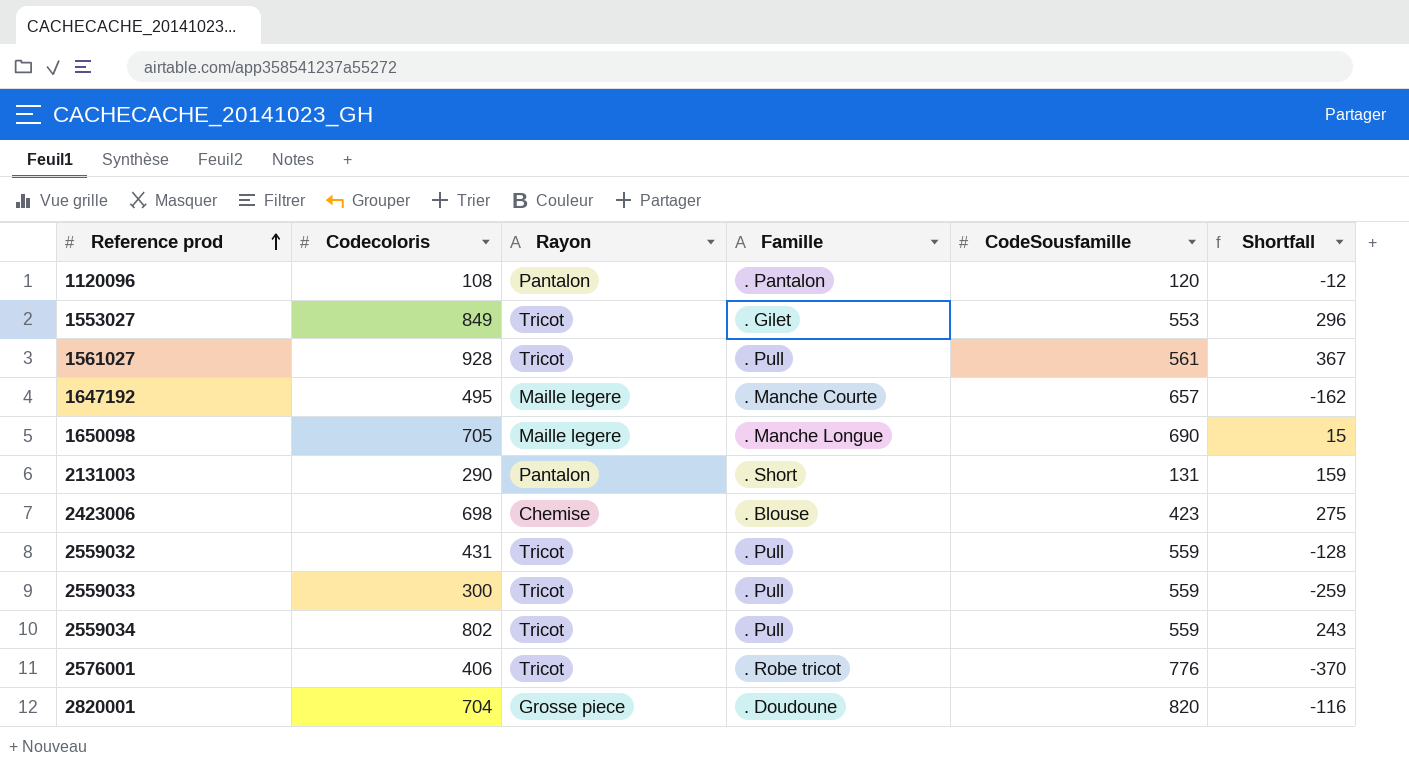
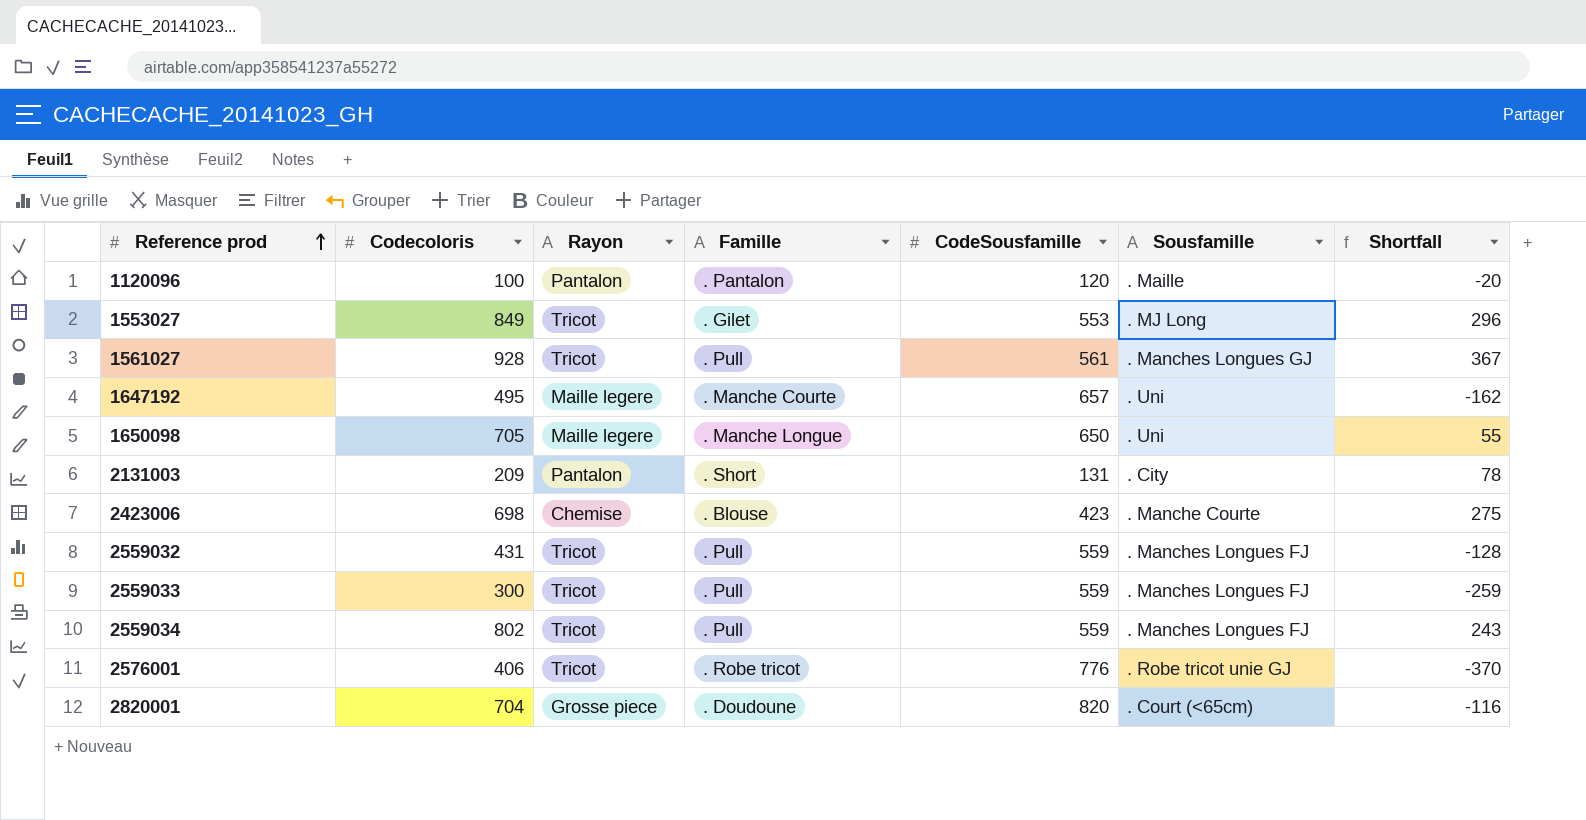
column Sousfamille | position: none -> 6
1120096 | Codecoloris: 108 -> 100
1120096 | Shortfall: -12 -> -20
1650098 | CodeSousfamille: 690 -> 650
1650098 | Shortfall: 15 -> 55
2131003 | Codecoloris: 290 -> 209
2131003 | Shortfall: 159 -> 78

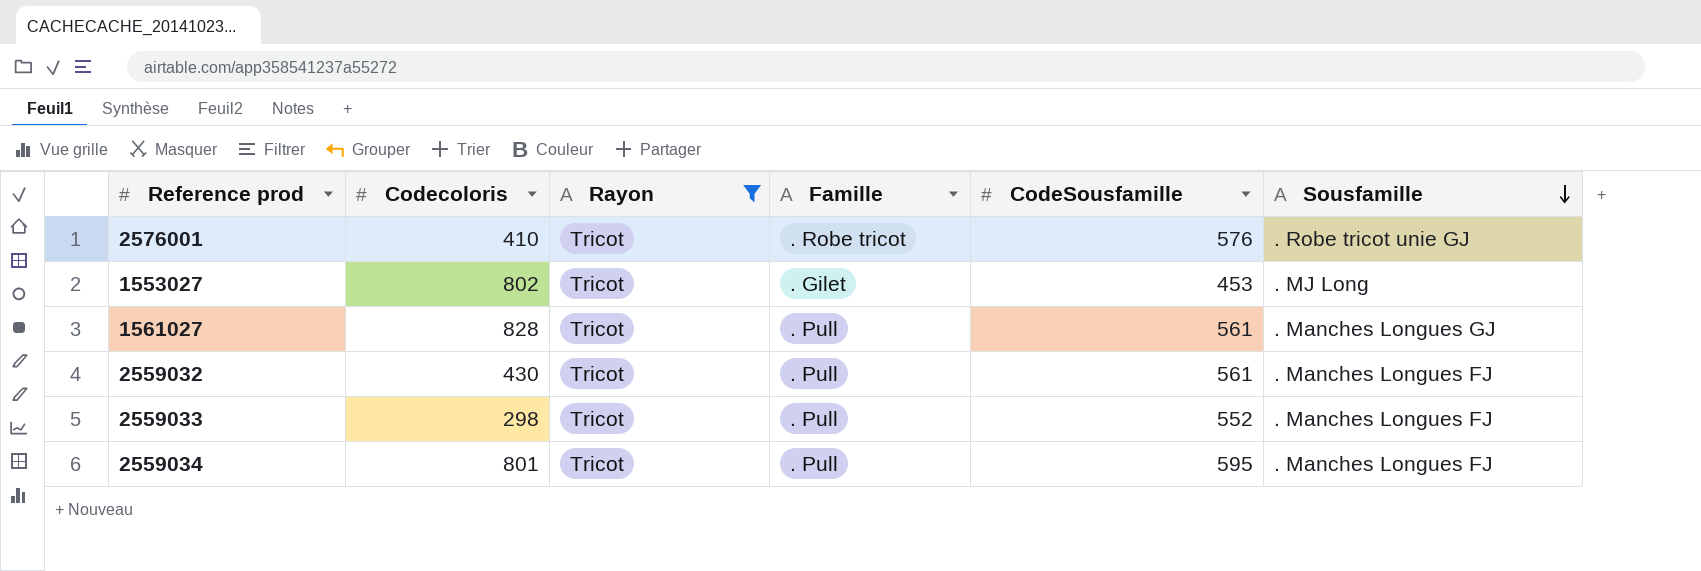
filter: none -> Rayon = Tricot
row order: Reference prod ascending -> Sousfamille descending
column Shortfall | formula: [Codecoloris] - [CodeSousfamille] -> none
2576001 | Codecoloris: 406 -> 410
2576001 | CodeSousfamille: 776 -> 576
1553027 | Codecoloris: 849 -> 802
1553027 | CodeSousfamille: 553 -> 453
1561027 | Codecoloris: 928 -> 828
2559032 | Codecoloris: 431 -> 430
2559032 | CodeSousfamille: 559 -> 561
2559033 | Codecoloris: 300 -> 298
2559033 | CodeSousfamille: 559 -> 552
2559034 | Codecoloris: 802 -> 801
2559034 | CodeSousfamille: 559 -> 595

